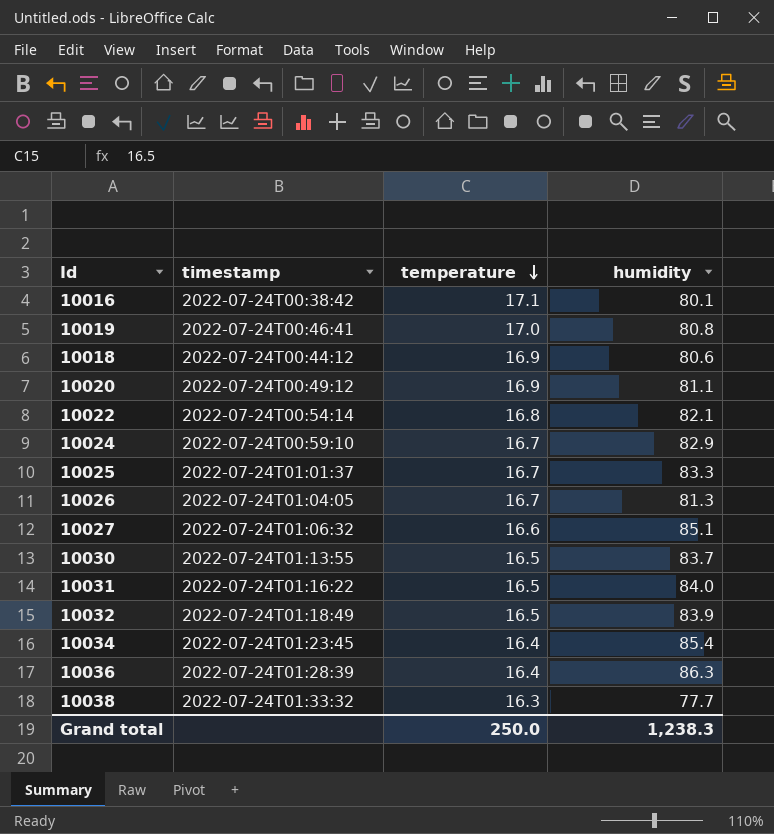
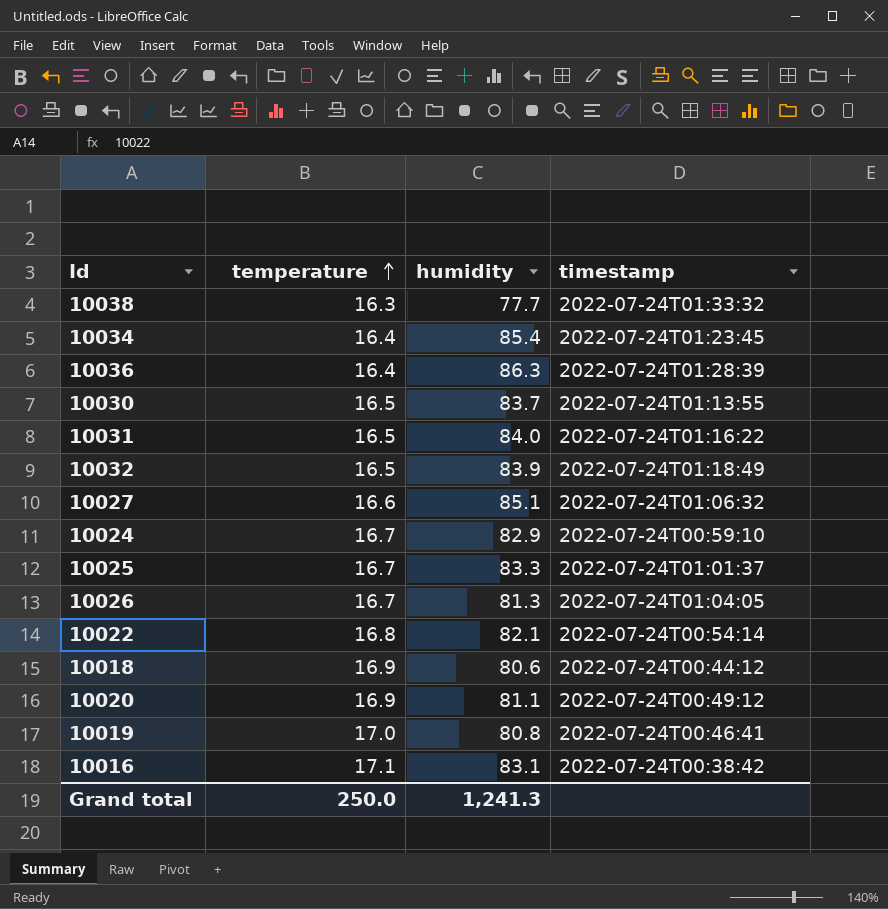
row order: temperature descending -> temperature ascending
column timestamp | position: 2 -> 4
10016 | humidity: 80.1 -> 83.1
Grand total | humidity: 1,238.3 -> 1,241.3

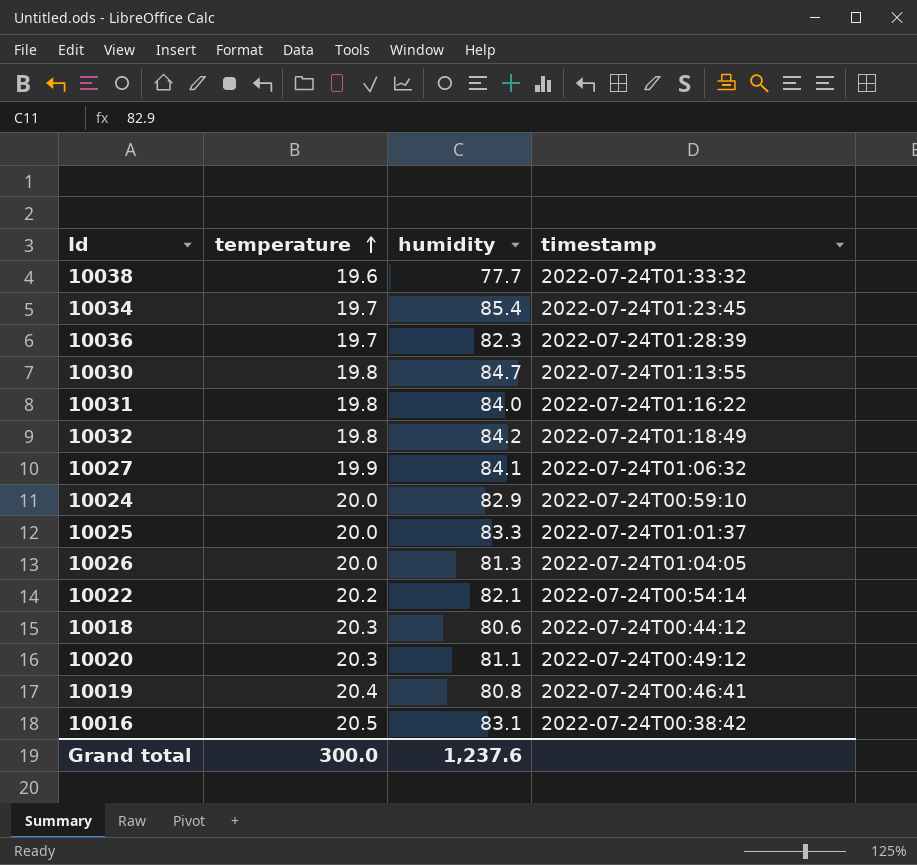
10038 | temperature: 16.3 -> 19.6
10034 | temperature: 16.4 -> 19.7
10036 | temperature: 16.4 -> 19.7
10036 | humidity: 86.3 -> 82.3
10030 | temperature: 16.5 -> 19.8
10030 | humidity: 83.7 -> 84.7
10031 | temperature: 16.5 -> 19.8
10032 | temperature: 16.5 -> 19.8
10032 | humidity: 83.9 -> 84.2
10027 | temperature: 16.6 -> 19.9
10027 | humidity: 85.1 -> 84.1
10024 | temperature: 16.7 -> 20.0
10025 | temperature: 16.7 -> 20.0
10026 | temperature: 16.7 -> 20.0
10022 | temperature: 16.8 -> 20.2
10018 | temperature: 16.9 -> 20.3
10020 | temperature: 16.9 -> 20.3
10019 | temperature: 17.0 -> 20.4
10016 | temperature: 17.1 -> 20.5
Grand total | temperature: 250.0 -> 300.0
Grand total | humidity: 1,241.3 -> 1,237.6

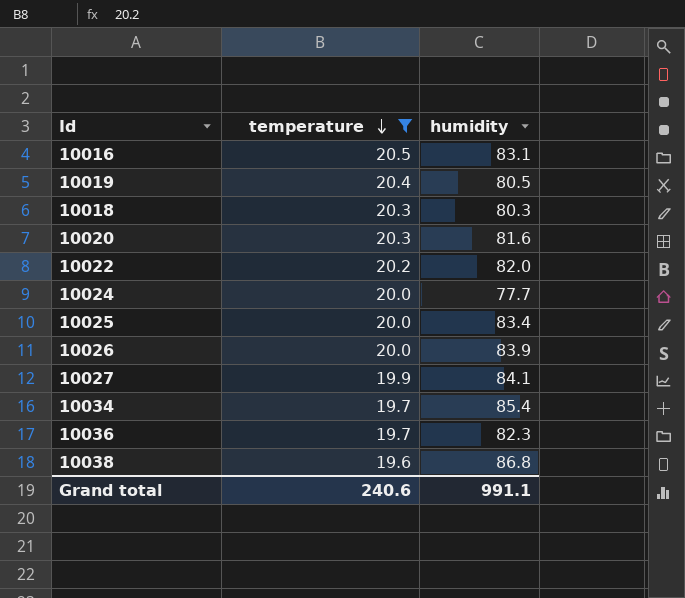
filter: none -> temperature != 19.8
row order: temperature ascending -> temperature descending
column timestamp | position: 4 -> none
10019 | humidity: 80.8 -> 80.5
10018 | humidity: 80.6 -> 80.3
10020 | humidity: 81.1 -> 81.6
10022 | humidity: 82.1 -> 82.0
10024 | humidity: 82.9 -> 77.7
10025 | humidity: 83.3 -> 83.4
10026 | humidity: 81.3 -> 83.9
10038 | humidity: 77.7 -> 86.8
Grand total | temperature: 300.0 -> 240.6
Grand total | humidity: 1,237.6 -> 991.1

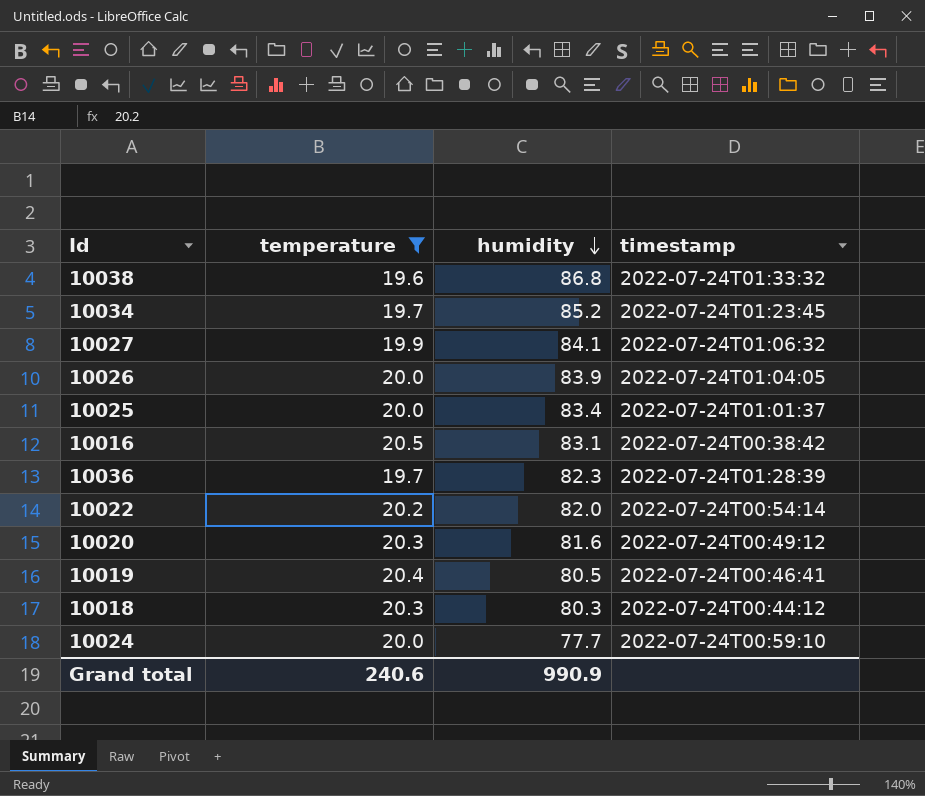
row order: temperature descending -> humidity descending
column timestamp | position: none -> 4
10034 | humidity: 85.4 -> 85.2
Grand total | humidity: 991.1 -> 990.9

